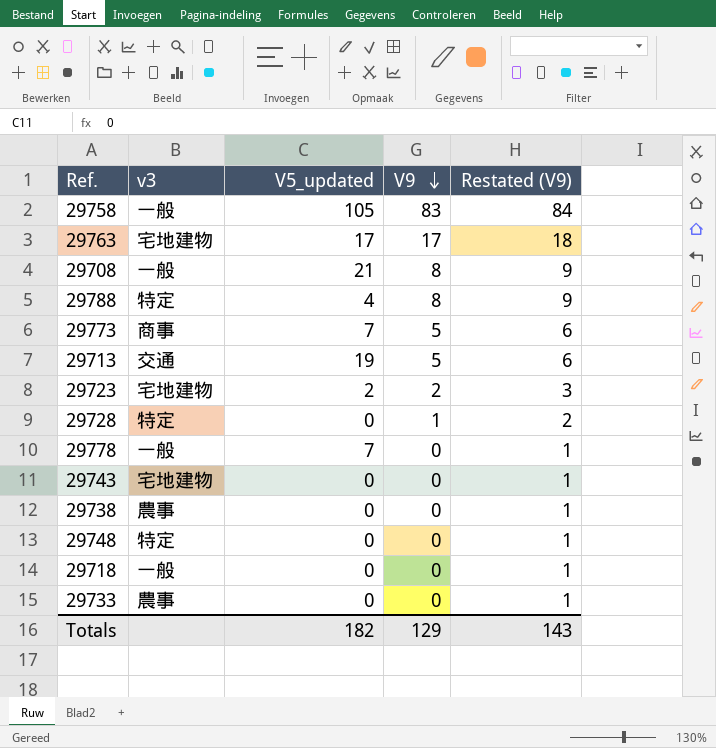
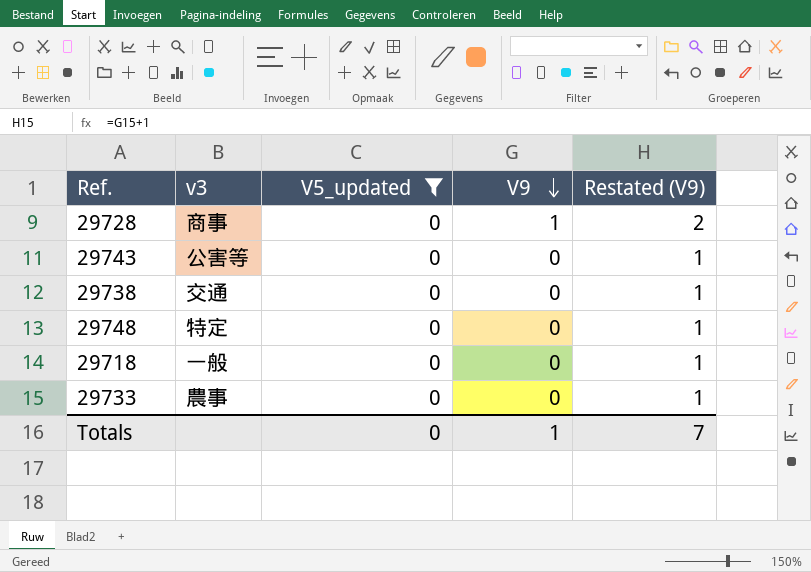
filter: none -> V5_updated = 0
29728 | v3: 特定 -> 商事
29743 | v3: 宅地建物 -> 公害等
29738 | v3: 農事 -> 交通
Totals | V5_updated: 182 -> 0
Totals | V9: 129 -> 1
Totals | Restated (V9): 143 -> 7

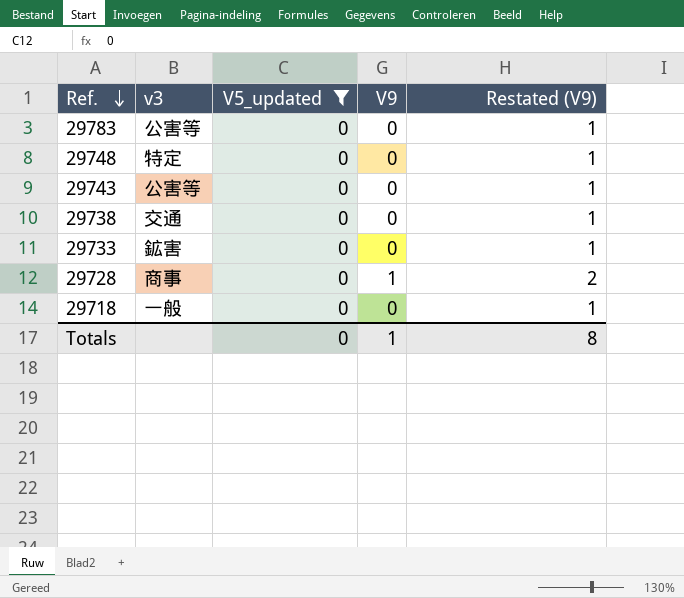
row order: V9 descending -> Ref. descending
row 29783: none -> 公害等 | 0 | 0 | 1
29733 | v3: 農事 -> 鉱害
Totals | Restated (V9): 7 -> 8

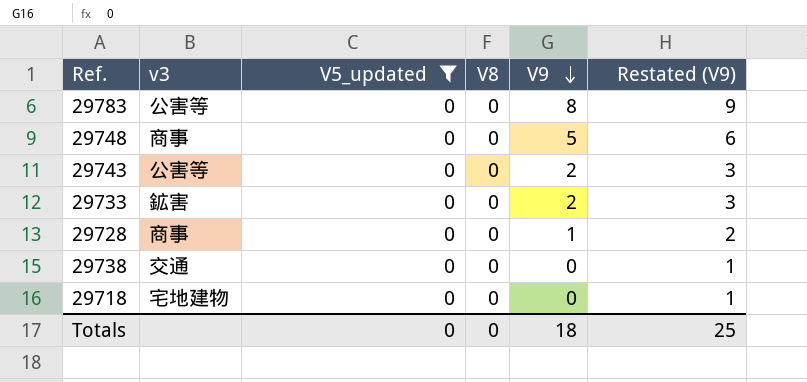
row order: Ref. descending -> V9 descending
column V8 | position: none -> 4
29783 | V9: 0 -> 8
29783 | Restated (V9): 1 -> 9
29748 | v3: 特定 -> 商事
29748 | V9: 0 -> 5
29748 | Restated (V9): 1 -> 6
29743 | V9: 0 -> 2
29743 | Restated (V9): 1 -> 3
29733 | V9: 0 -> 2
29733 | Restated (V9): 1 -> 3
29718 | v3: 一般 -> 宅地建物
Totals | V9: 1 -> 18
Totals | Restated (V9): 8 -> 25

